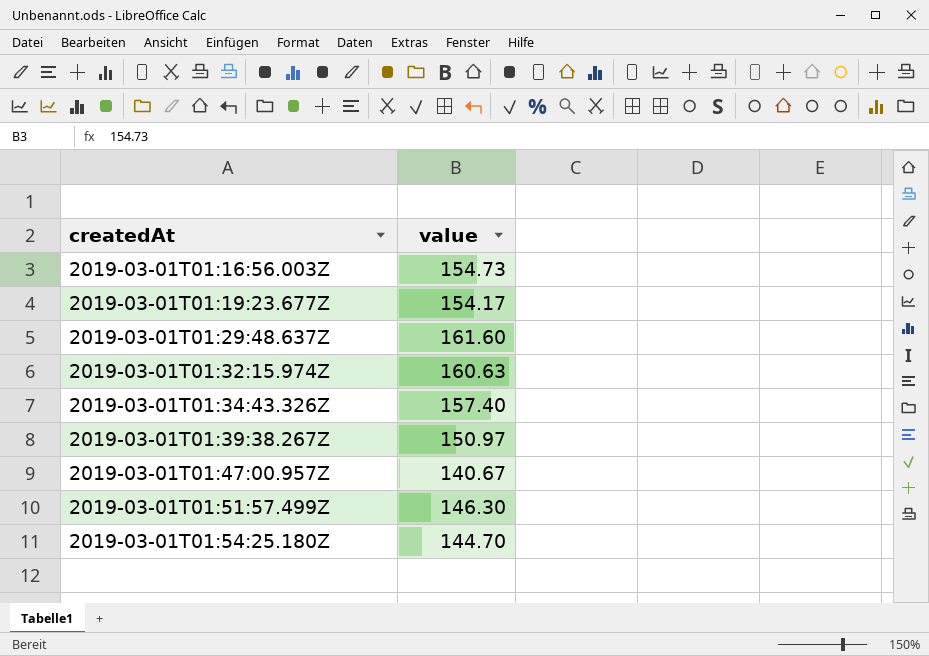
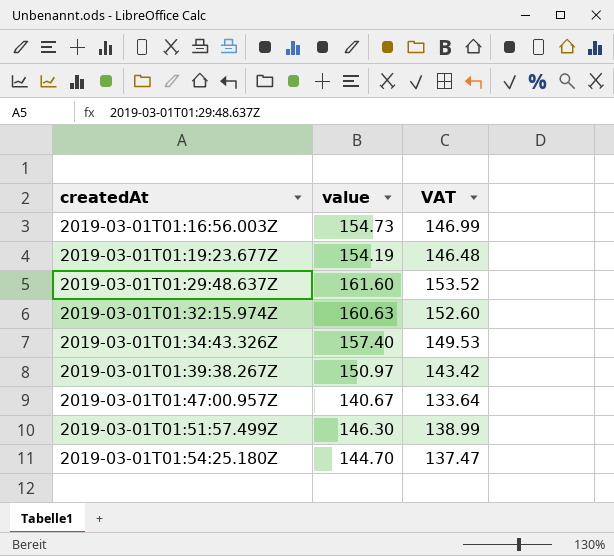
column VAT | formula: none -> [value] * 0.95
2019-03-01T01:19:23.677Z | value: 154.17 -> 154.19

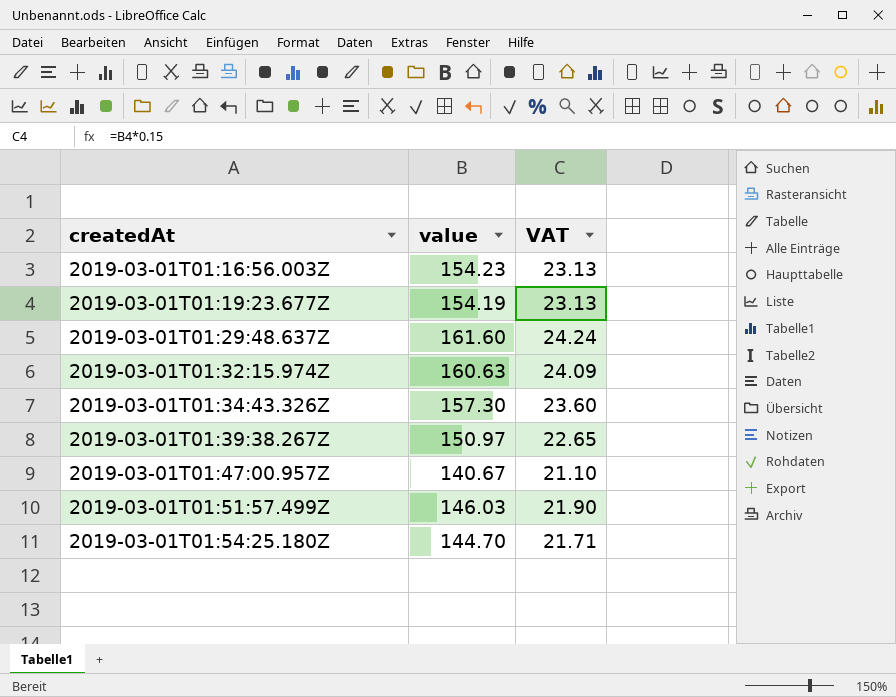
column VAT | formula: [value] * 0.95 -> [value] * 0.15
2019-03-01T01:16:56.003Z | value: 154.73 -> 154.23
2019-03-01T01:34:43.326Z | value: 157.40 -> 157.30
2019-03-01T01:51:57.499Z | value: 146.30 -> 146.03

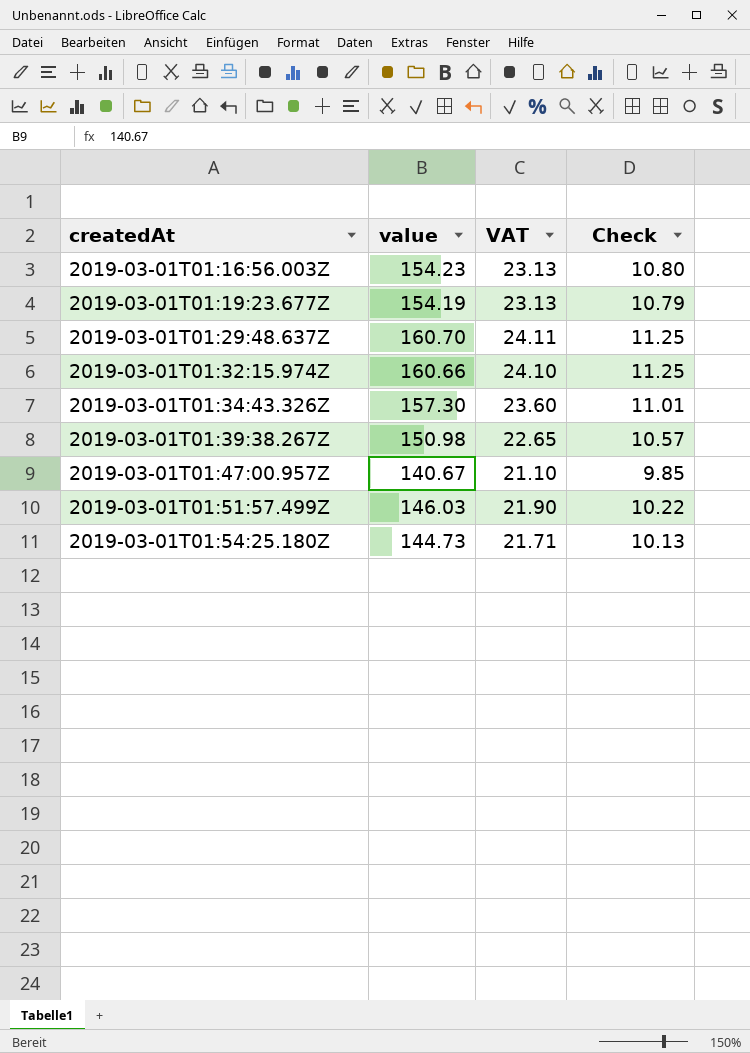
column Check | formula: none -> [value] * 0.07
2019-03-01T01:29:48.637Z | value: 161.60 -> 160.70
2019-03-01T01:29:48.637Z | VAT: 24.24 -> 24.11
2019-03-01T01:32:15.974Z | value: 160.63 -> 160.66
2019-03-01T01:32:15.974Z | VAT: 24.09 -> 24.10
2019-03-01T01:39:38.267Z | value: 150.97 -> 150.98
2019-03-01T01:54:25.180Z | value: 144.70 -> 144.73

